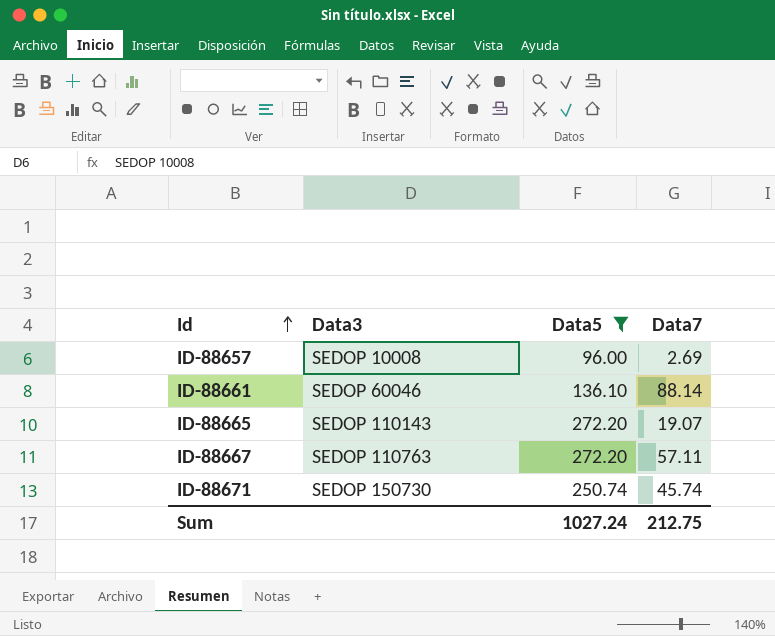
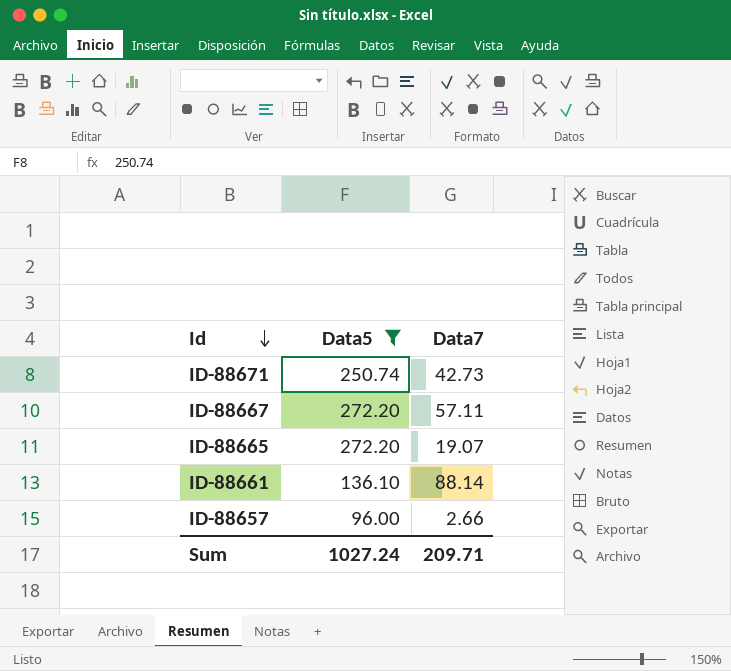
row order: Id ascending -> Id descending
column Data3 | position: 2 -> none
ID-88671 | Data7: 45.74 -> 42.73
ID-88657 | Data7: 2.69 -> 2.66
Sum | Data7: 212.75 -> 209.71

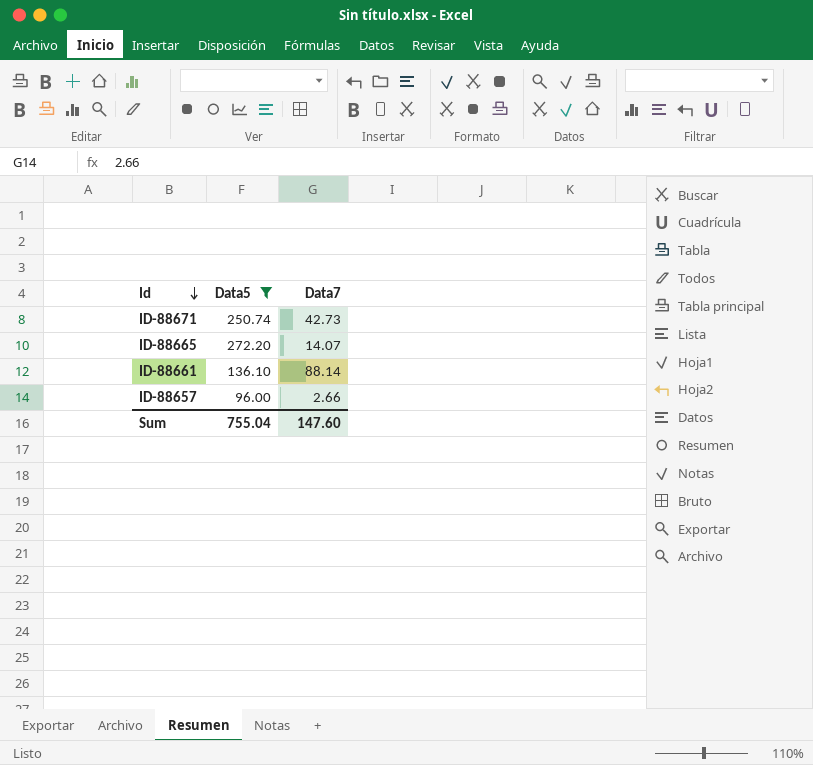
row ID-88667: 272.20 | 57.11 -> none
ID-88665 | Data7: 19.07 -> 14.07
Sum | Data5: 1027.24 -> 755.04
Sum | Data7: 209.71 -> 147.60

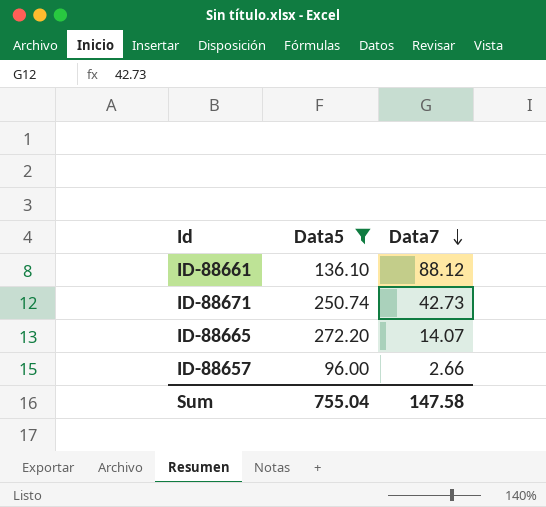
row order: Id descending -> Data7 descending
ID-88661 | Data7: 88.14 -> 88.12
Sum | Data7: 147.60 -> 147.58

